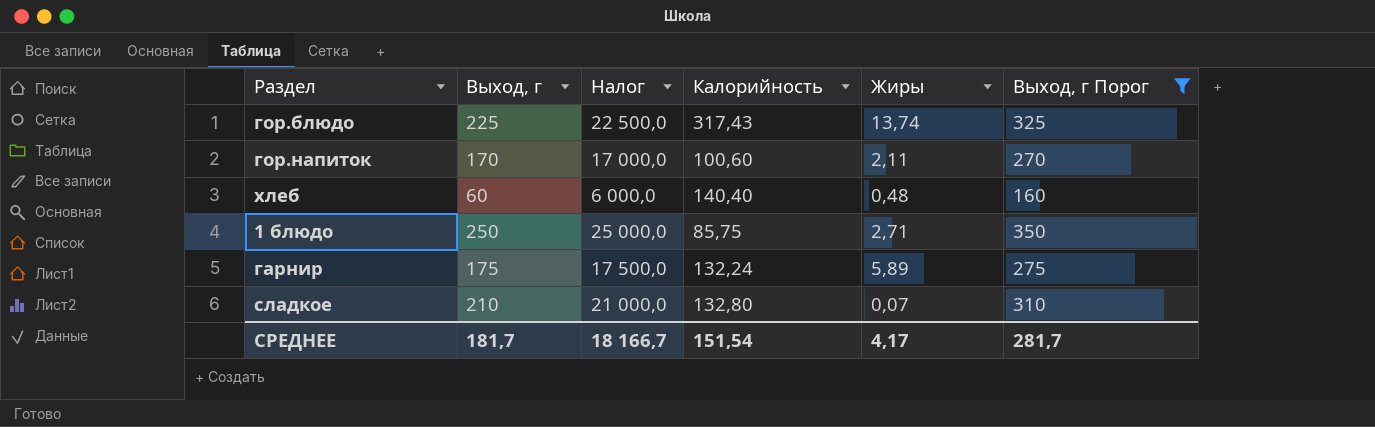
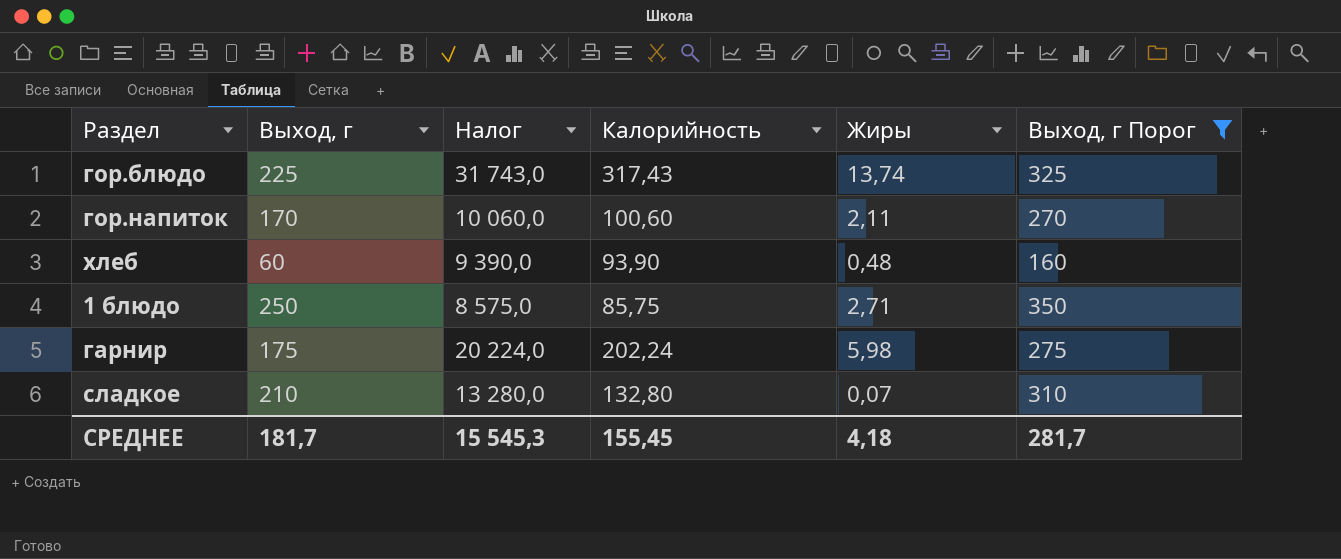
column Налог | formula: [Выход, г] * 100 -> [Калорийность] * 100
хлеб | Калорийность: 140,40 -> 93,90
гарнир | Калорийность: 132,24 -> 202,24
гарнир | Жиры: 5,89 -> 5,98
СРЕДНЕЕ | Налог: 18 166,7 -> 15 545,3
СРЕДНЕЕ | Калорийность: 151,54 -> 155,45
СРЕДНЕЕ | Жиры: 4,17 -> 4,18

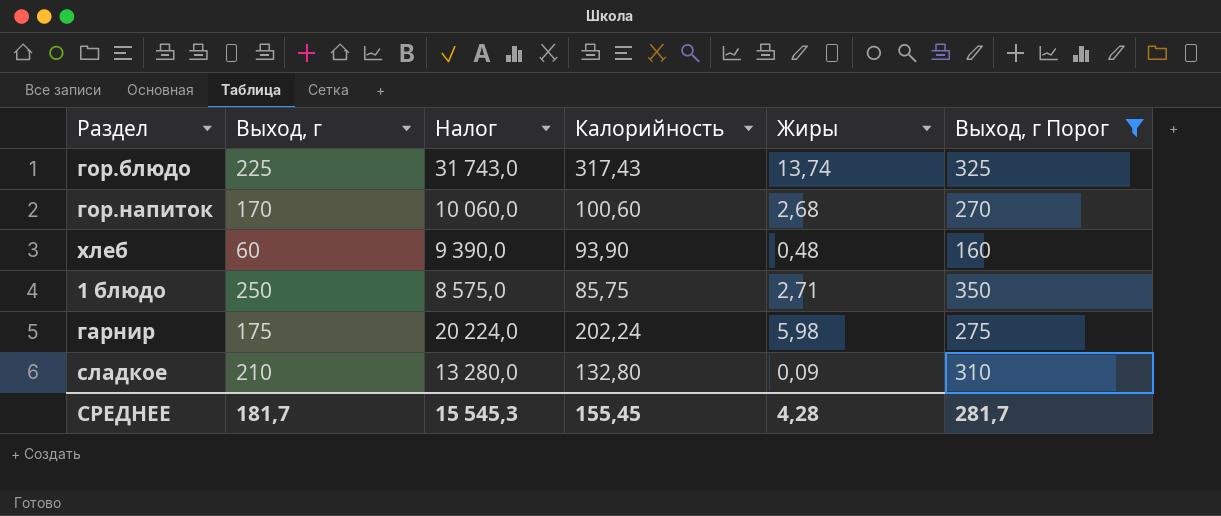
гор.напиток | Жиры: 2,11 -> 2,68
сладкое | Жиры: 0,07 -> 0,09
СРЕДНЕЕ | Жиры: 4,18 -> 4,28

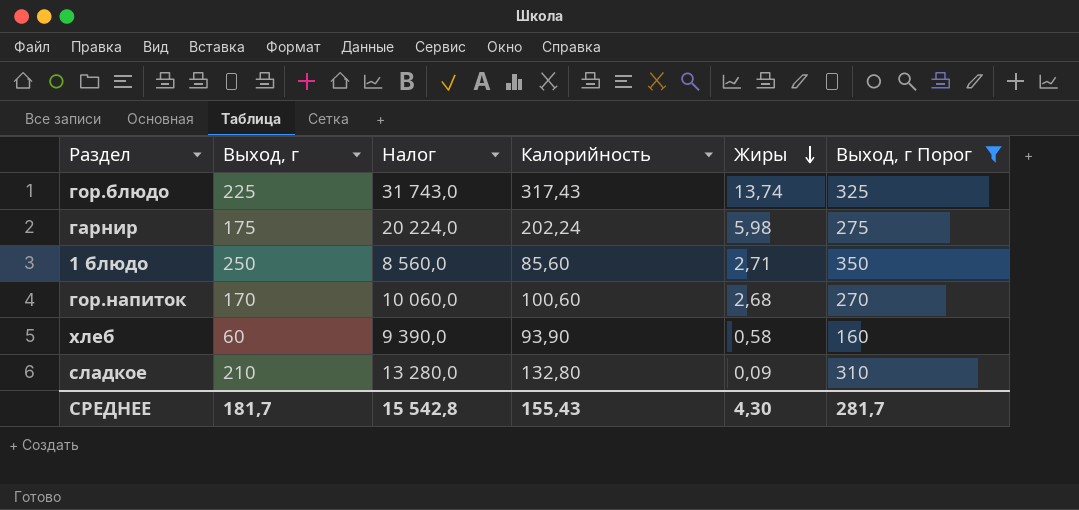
row order: none -> Жиры descending
1 блюдо | Налог: 8 575,0 -> 8 560,0
1 блюдо | Калорийность: 85,75 -> 85,60
хлеб | Жиры: 0,48 -> 0,58
СРЕДНЕЕ | Налог: 15 545,3 -> 15 542,8
СРЕДНЕЕ | Калорийность: 155,45 -> 155,43
СРЕДНЕЕ | Жиры: 4,28 -> 4,30

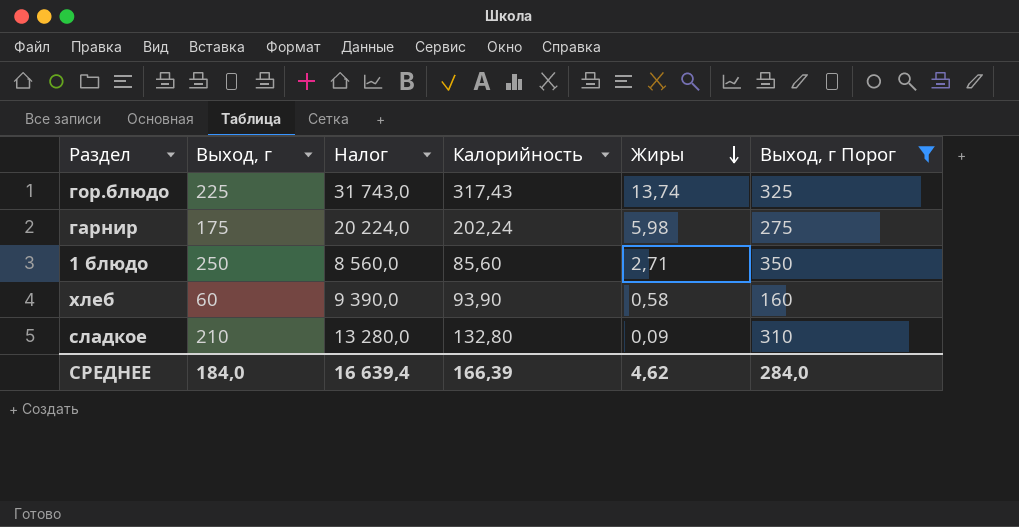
row гор.напиток: 170 | 10 060,0 | 100,60 | 2,68 | 270 -> none
СРЕДНЕЕ | Выход, г: 181,7 -> 184,0
СРЕДНЕЕ | Налог: 15 542,8 -> 16 639,4
СРЕДНЕЕ | Калорийность: 155,43 -> 166,39
СРЕДНЕЕ | Жиры: 4,30 -> 4,62
СРЕДНЕЕ | Выход, г Порог: 281,7 -> 284,0

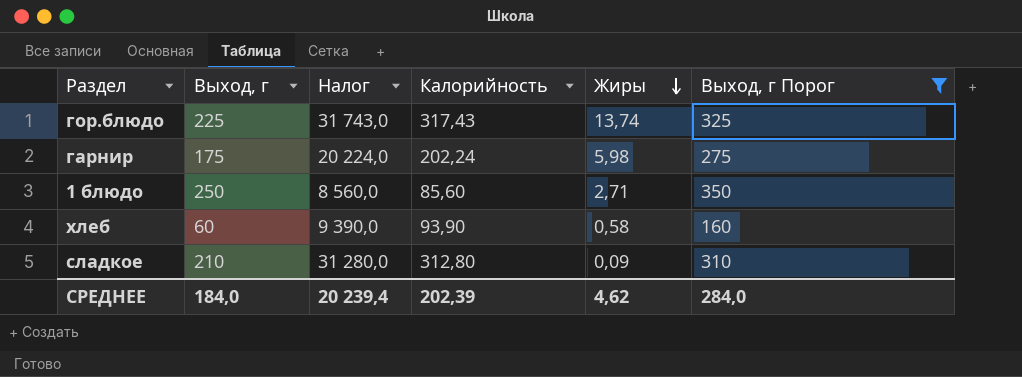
сладкое | Налог: 13 280,0 -> 31 280,0
сладкое | Калорийность: 132,80 -> 312,80
СРЕДНЕЕ | Налог: 16 639,4 -> 20 239,4
СРЕДНЕЕ | Калорийность: 166,39 -> 202,39

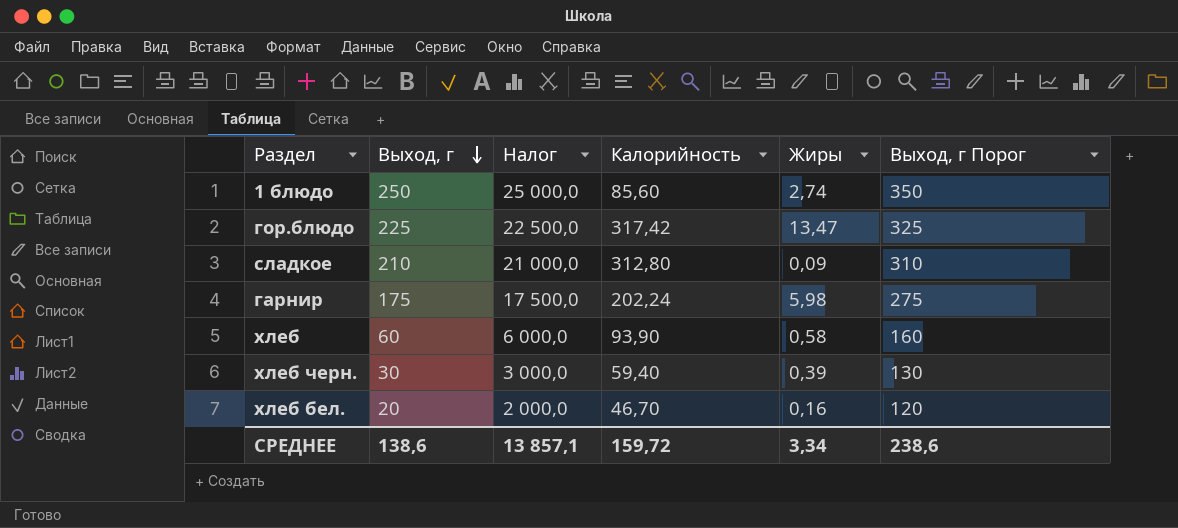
filter: Выход, г Порог >= 160 -> none
row order: Жиры descending -> Выход, г descending
column Налог | formula: [Калорийность] * 100 -> [Выход, г] * 100
1 блюдо | Жиры: 2,71 -> 2,74
гор.блюдо | Калорийность: 317,43 -> 317,42
гор.блюдо | Жиры: 13,74 -> 13,47
СРЕДНЕЕ | Выход, г: 184,0 -> 138,6
СРЕДНЕЕ | Налог: 20 239,4 -> 13 857,1
СРЕДНЕЕ | Калорийность: 202,39 -> 159,72
СРЕДНЕЕ | Жиры: 4,62 -> 3,34
СРЕДНЕЕ | Выход, г Порог: 284,0 -> 238,6

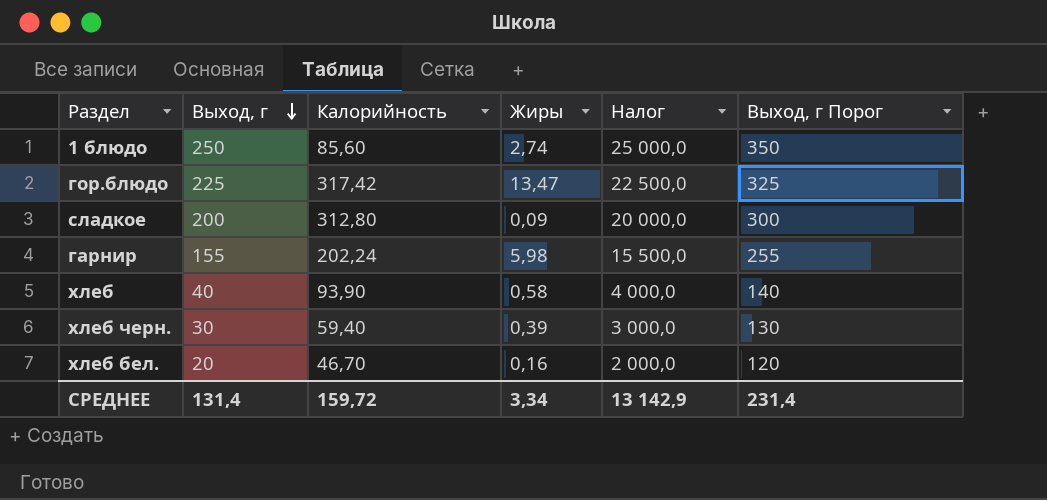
column Налог | position: 3 -> 5
сладкое | Выход, г: 210 -> 200
сладкое | Налог: 21 000,0 -> 20 000,0
сладкое | Выход, г Порог: 310 -> 300
гарнир | Выход, г: 175 -> 155
гарнир | Налог: 17 500,0 -> 15 500,0
гарнир | Выход, г Порог: 275 -> 255
хлеб | Выход, г: 60 -> 40
хлеб | Налог: 6 000,0 -> 4 000,0
хлеб | Выход, г Порог: 160 -> 140
СРЕДНЕЕ | Выход, г: 138,6 -> 131,4
СРЕДНЕЕ | Налог: 13 857,1 -> 13 142,9
СРЕДНЕЕ | Выход, г Порог: 238,6 -> 231,4

